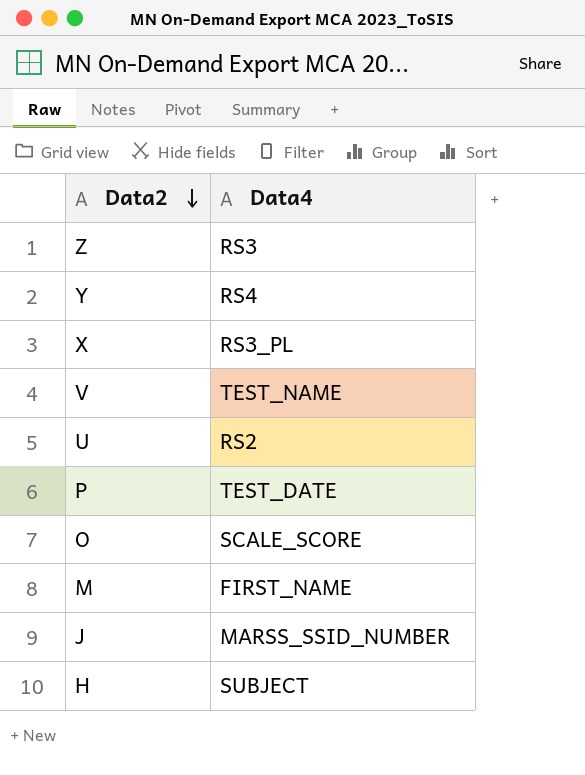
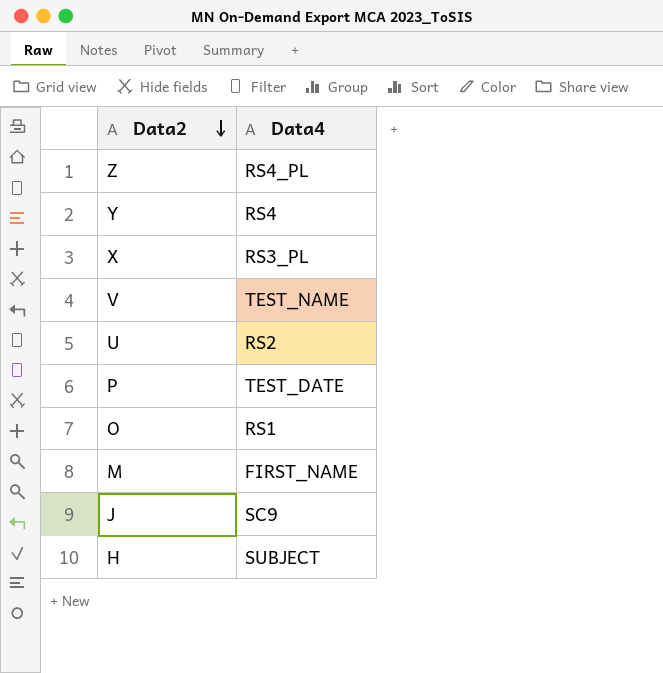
Z | Data4: RS3 -> RS4_PL
O | Data4: SCALE_SCORE -> RS1
J | Data4: MARSS_SSID_NUMBER -> SC9

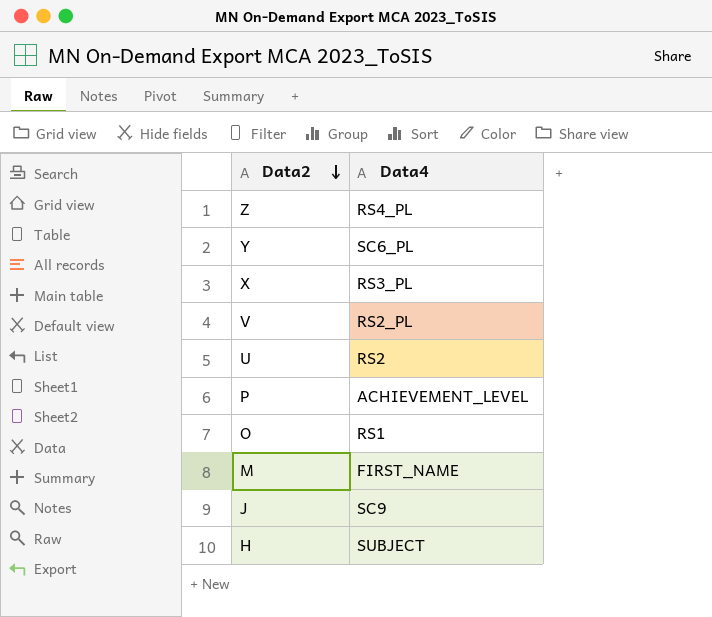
Y | Data4: RS4 -> SC6_PL
V | Data4: TEST_NAME -> RS2_PL
P | Data4: TEST_DATE -> ACHIEVEMENT_LEVEL

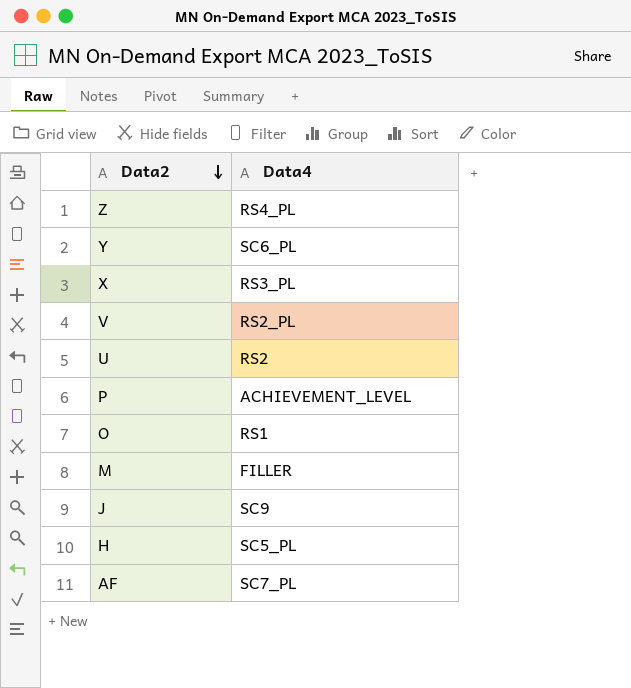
M | Data4: FIRST_NAME -> FILLER
H | Data4: SUBJECT -> SC5_PL
row AF: none -> SC7_PL

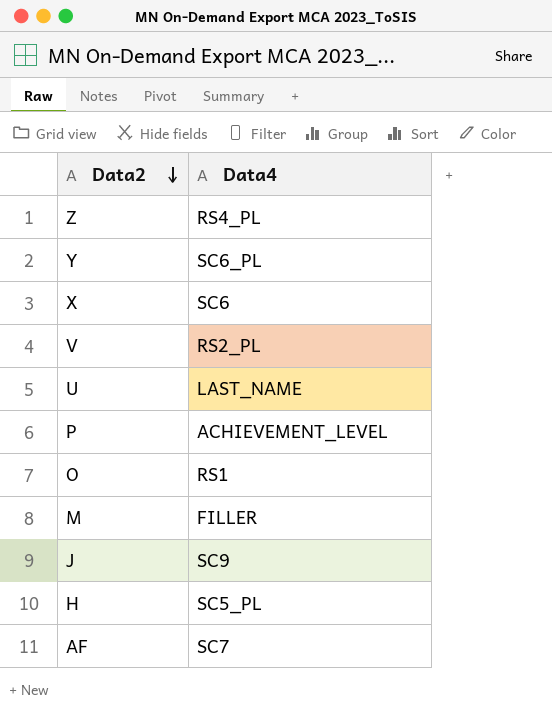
X | Data4: RS3_PL -> SC6
U | Data4: RS2 -> LAST_NAME
AF | Data4: SC7_PL -> SC7

